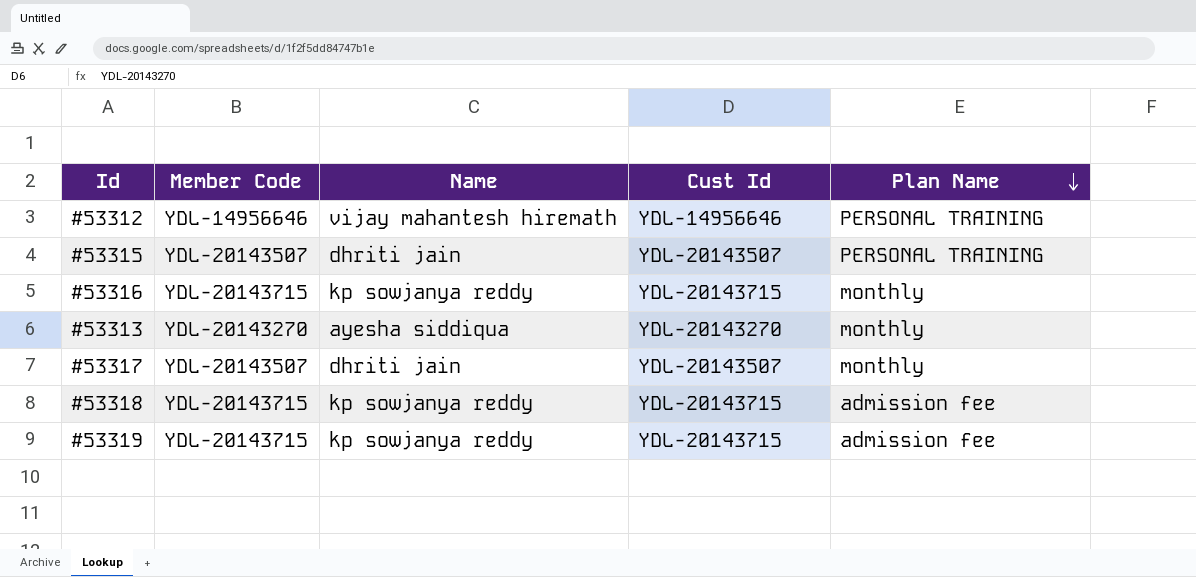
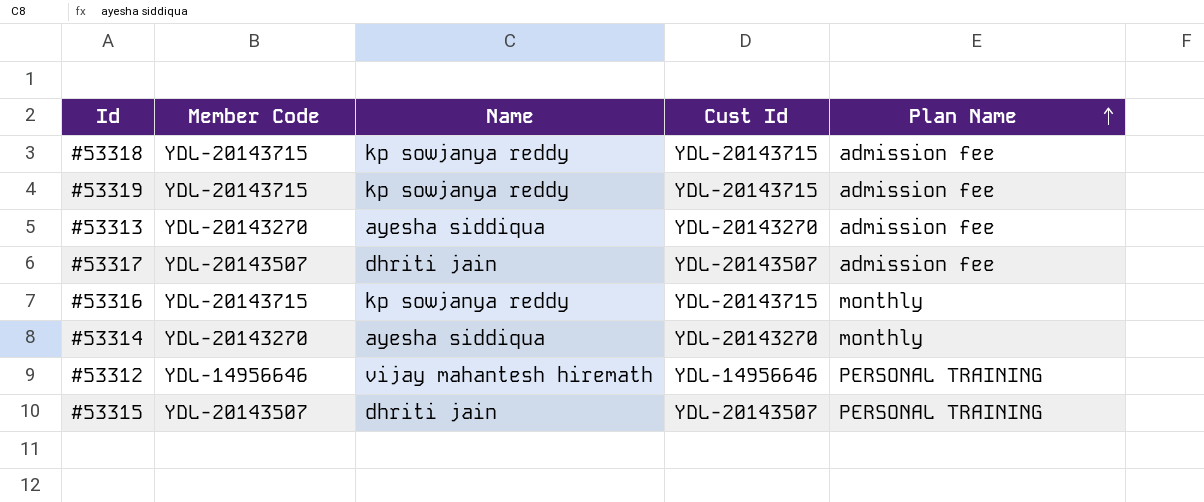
row order: Plan Name descending -> Plan Name ascending
#53313 | Plan Name: monthly -> admission fee
#53317 | Plan Name: monthly -> admission fee
row #53314: none -> YDL-20143270 | ayesha siddiqua | YDL-20143270 | monthly

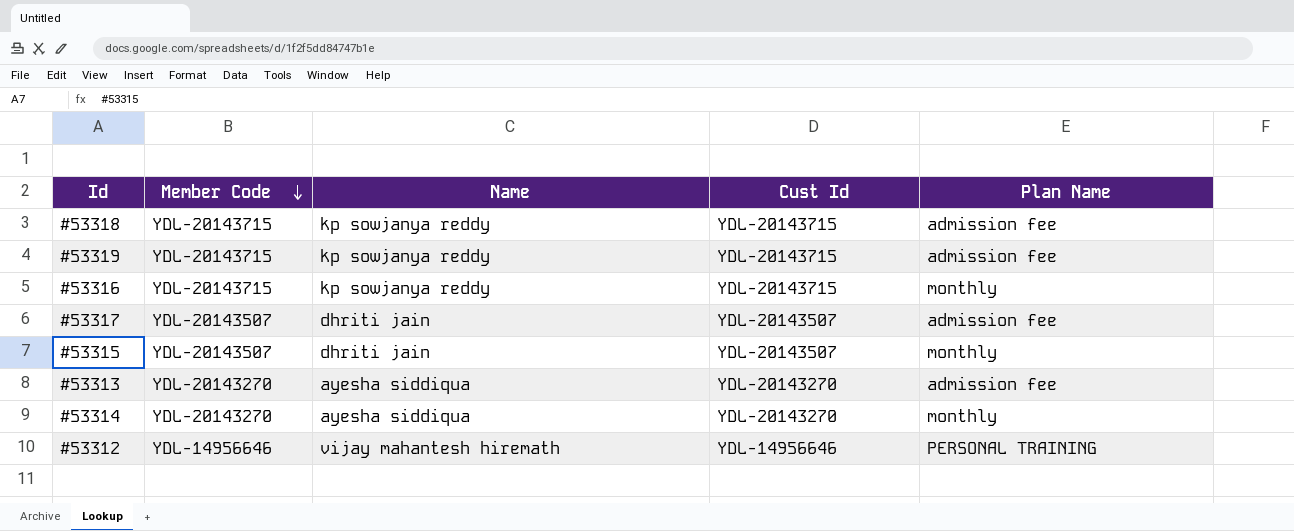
row order: Plan Name ascending -> Member Code descending
#53315 | Plan Name: PERSONAL TRAINING -> monthly

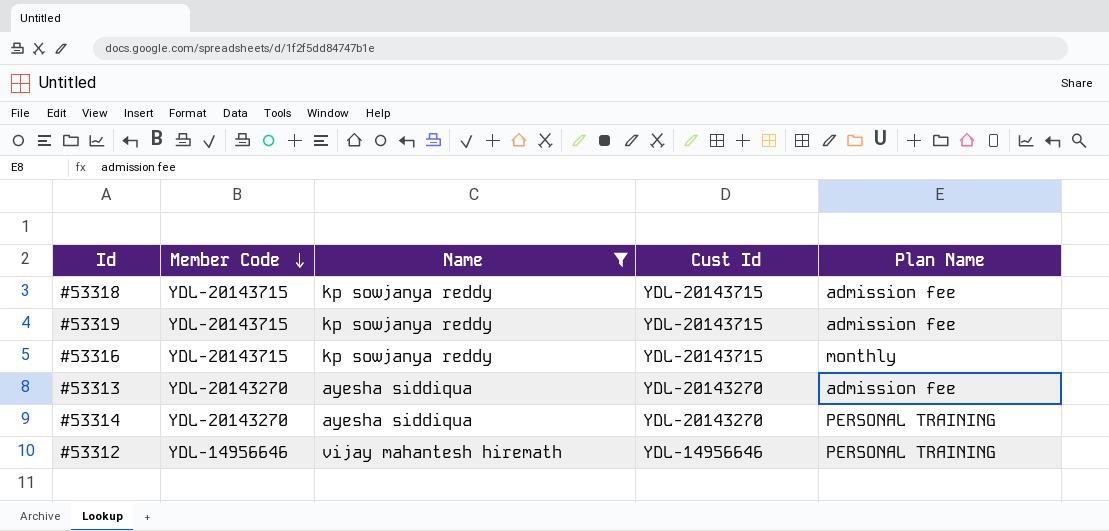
filter: none -> Name != dhriti jain
#53314 | Plan Name: monthly -> PERSONAL TRAINING

